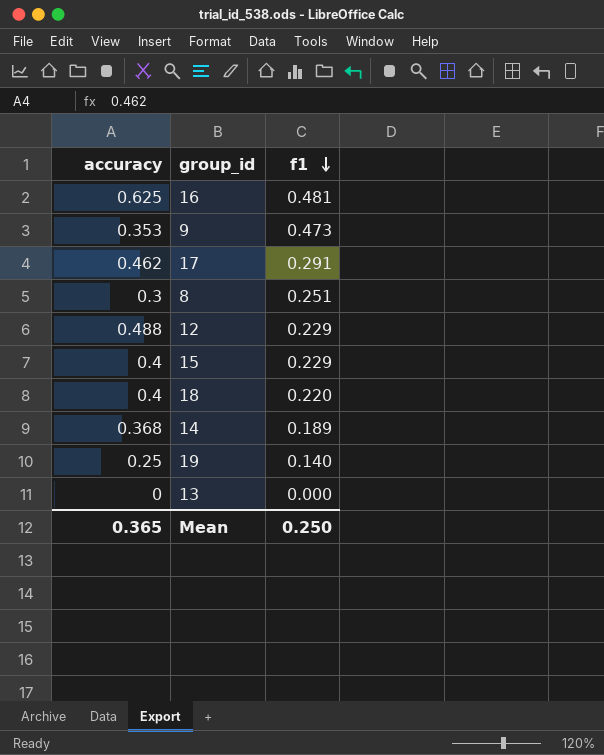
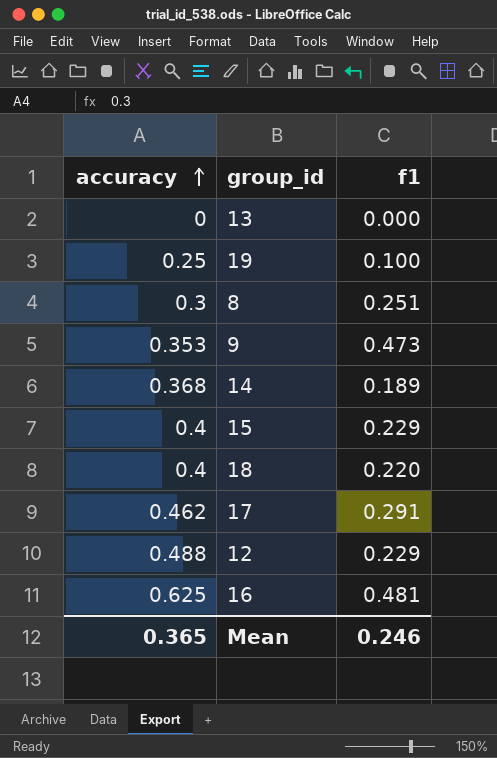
row order: f1 descending -> accuracy ascending
19 | f1: 0.140 -> 0.100
Mean | f1: 0.250 -> 0.246

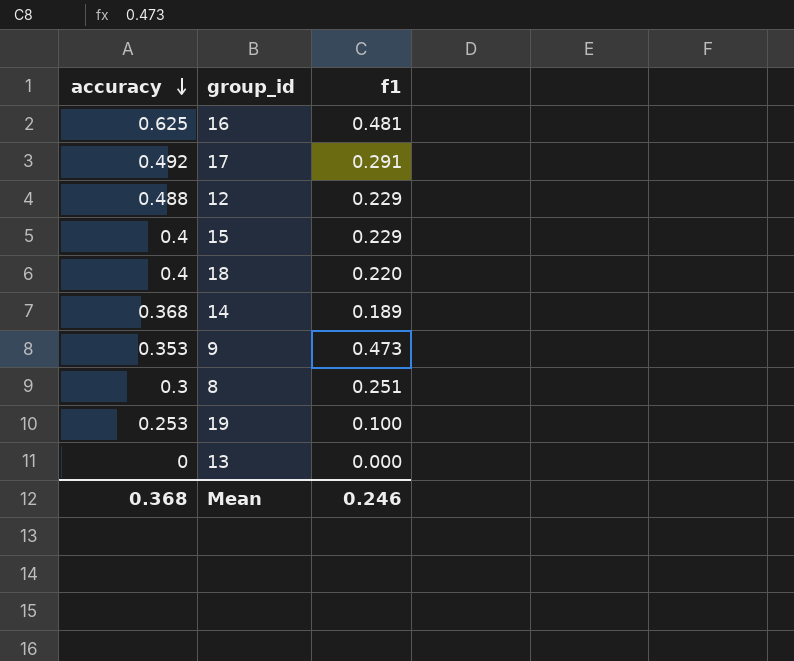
row order: accuracy ascending -> accuracy descending
17 | accuracy: 0.462 -> 0.492
19 | accuracy: 0.25 -> 0.253
Mean | accuracy: 0.365 -> 0.368

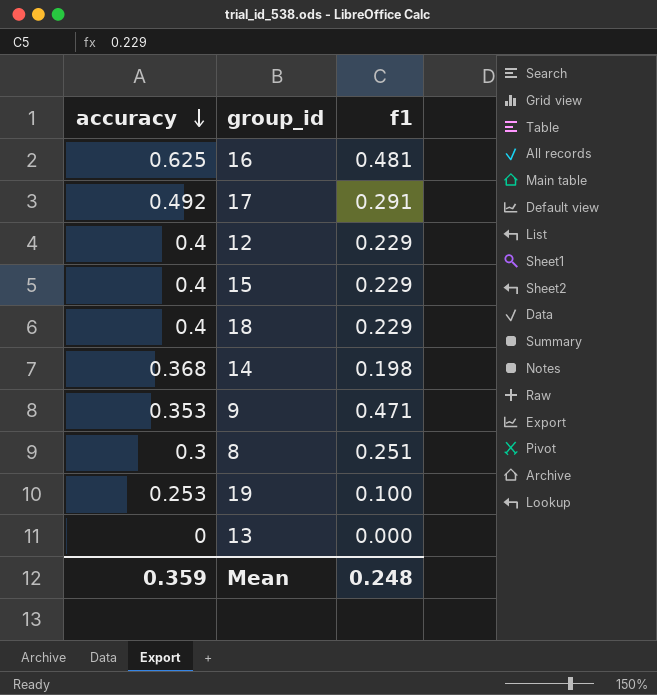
12 | accuracy: 0.488 -> 0.4
18 | f1: 0.220 -> 0.229
14 | f1: 0.189 -> 0.198
9 | f1: 0.473 -> 0.471
Mean | accuracy: 0.368 -> 0.359
Mean | f1: 0.246 -> 0.248

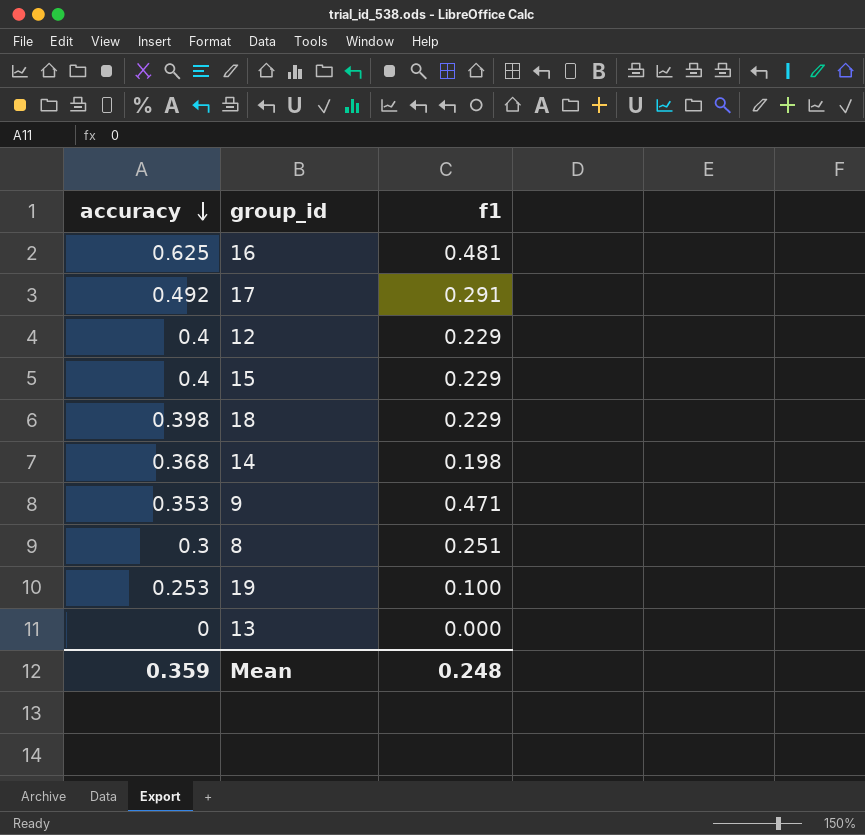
18 | accuracy: 0.4 -> 0.398

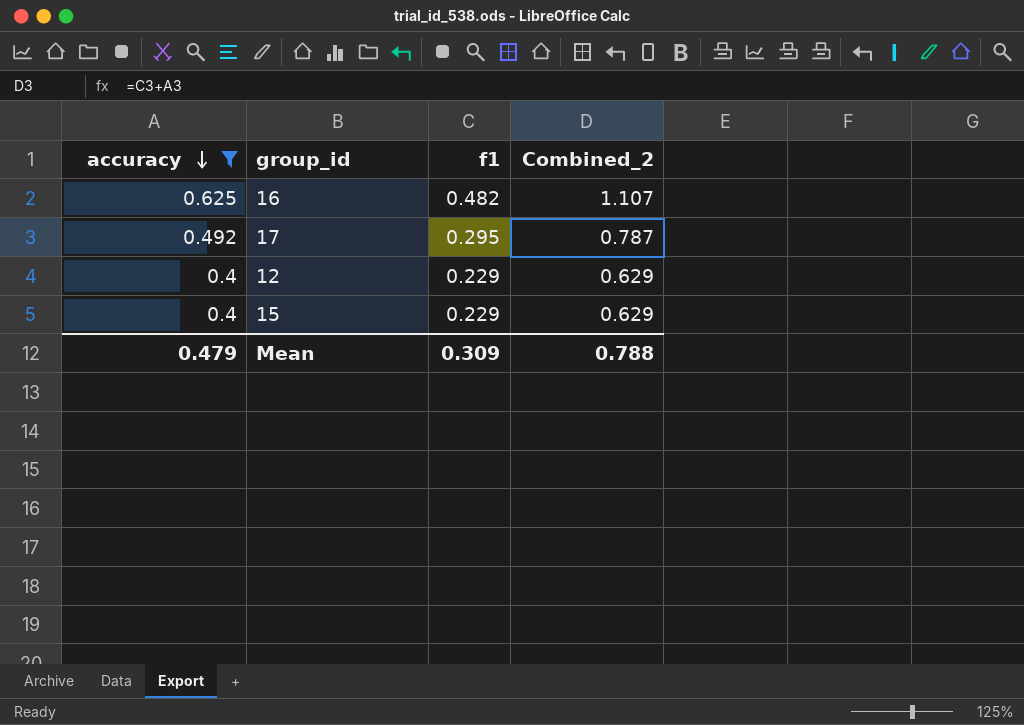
filter: none -> accuracy >= 0.4
column Combined_2 | formula: none -> [accuracy] + [f1]
16 | f1: 0.481 -> 0.482
17 | f1: 0.291 -> 0.295
Mean | accuracy: 0.359 -> 0.479
Mean | f1: 0.248 -> 0.309

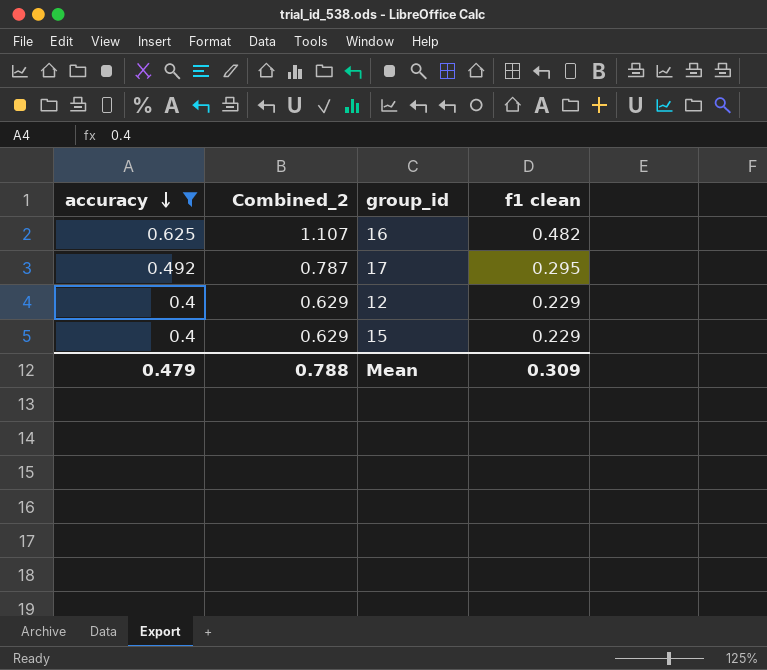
column Combined_2 | position: 4 -> 2
column name: f1 -> f1 clean

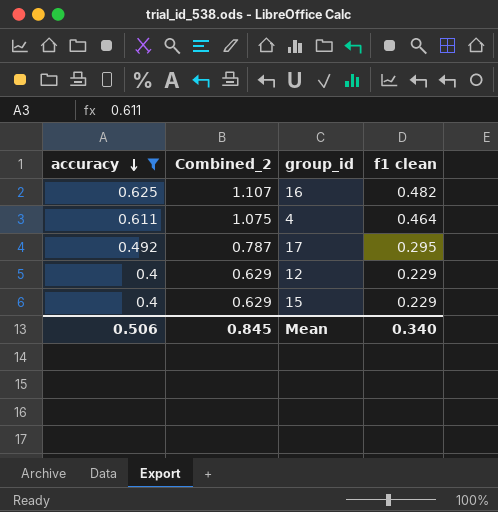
row 4: none -> 0.611 | 1.075 | 0.464
Mean | accuracy: 0.479 -> 0.506
Mean | Combined_2: 0.788 -> 0.845
Mean | f1 clean: 0.309 -> 0.340

